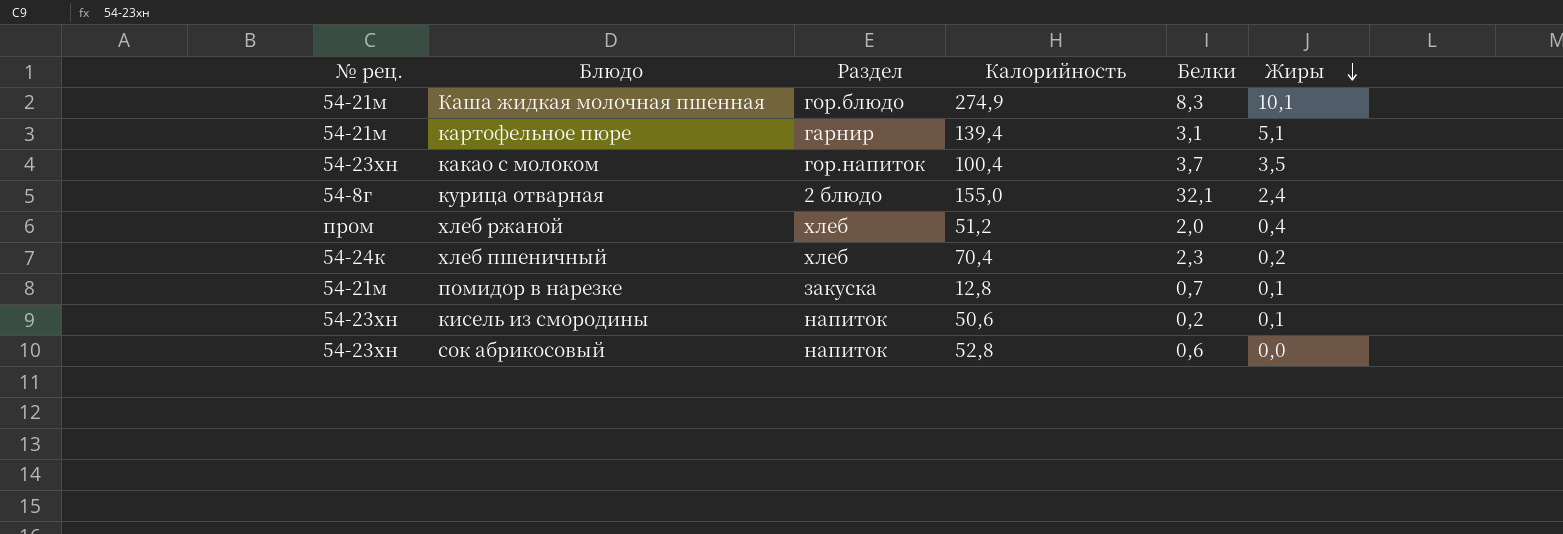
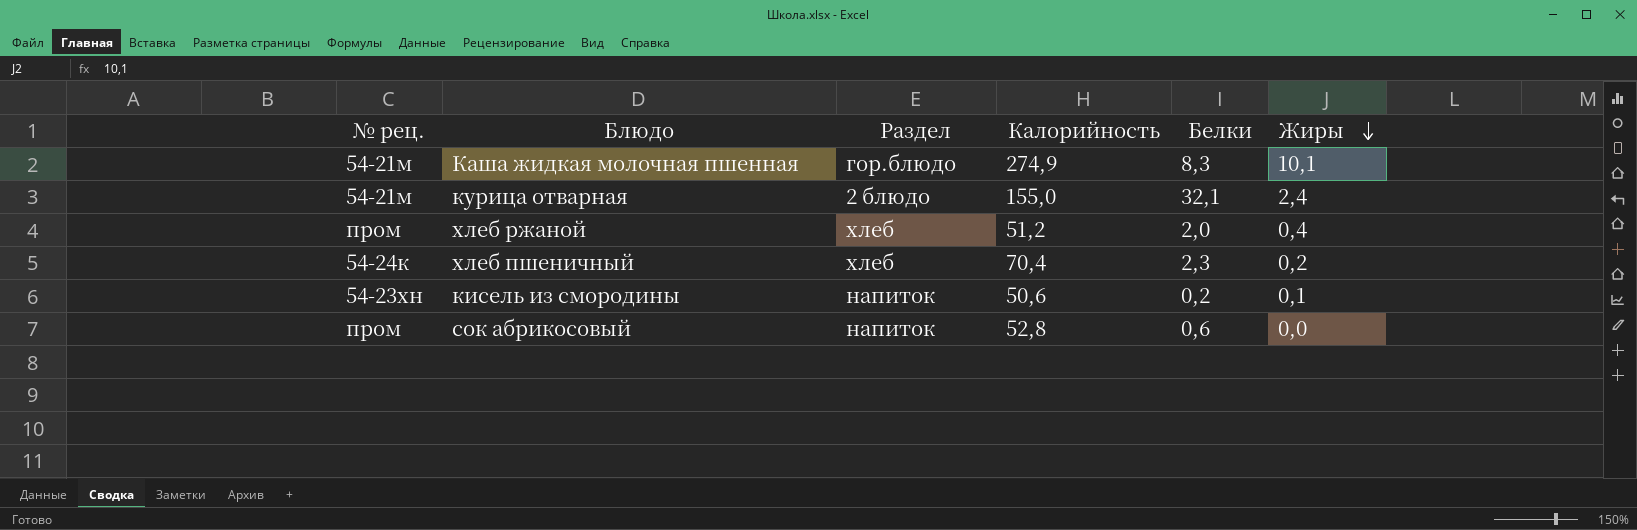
row картофельное пюре: 54-21м | гарнир | 139,4 | 3,1 | 5,1 -> none
row какао с молоком: 54-23хн | гор.напиток | 100,4 | 3,7 | 3,5 -> none
row помидор в нарезке: 54-21м | закуска | 12,8 | 0,7 | 0,1 -> none
курица отварная | № рец.: 54-8г -> 54-21м
сок абрикосовый | № рец.: 54-23хн -> пром

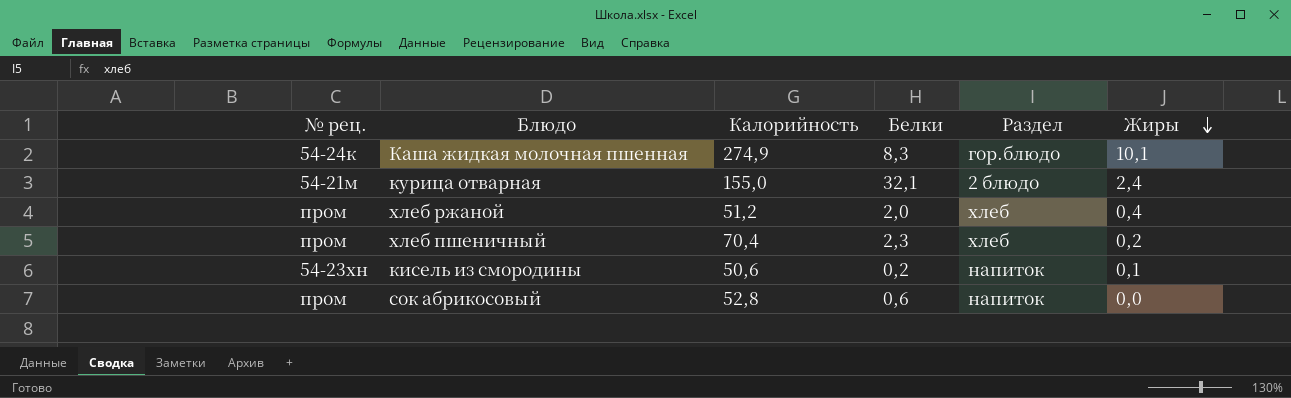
column Раздел | position: 3 -> 5
Каша жидкая молочная пшенная | № рец.: 54-21м -> 54-24к
хлеб пшеничный | № рец.: 54-24к -> пром

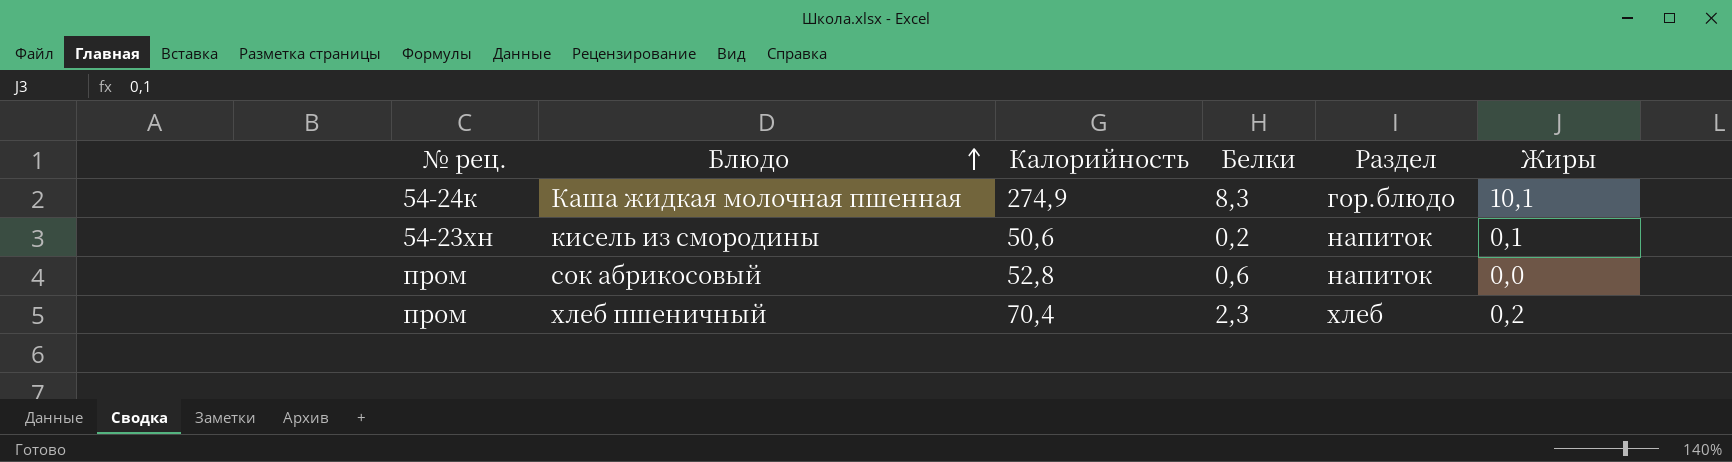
row order: Жиры descending -> Блюдо ascending
row курица отварная: 54-21м | 155,0 | 32,1 | 2 блюдо | 2,4 -> none
row хлеб ржаной: пром | 51,2 | 2,0 | хлеб | 0,4 -> none

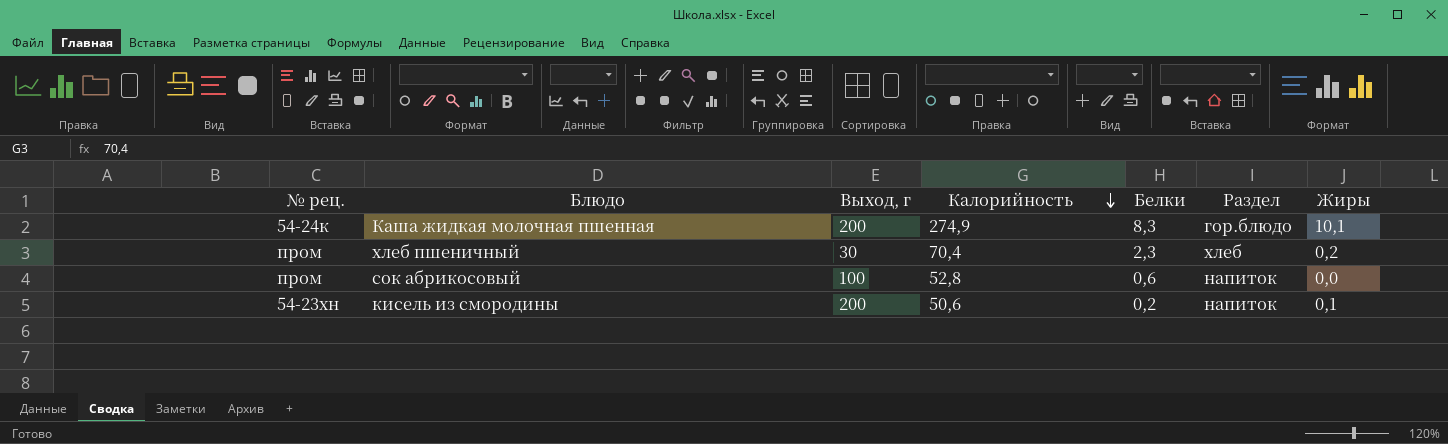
row order: Блюдо ascending -> Калорийность descending
column Выход, г | position: none -> 3

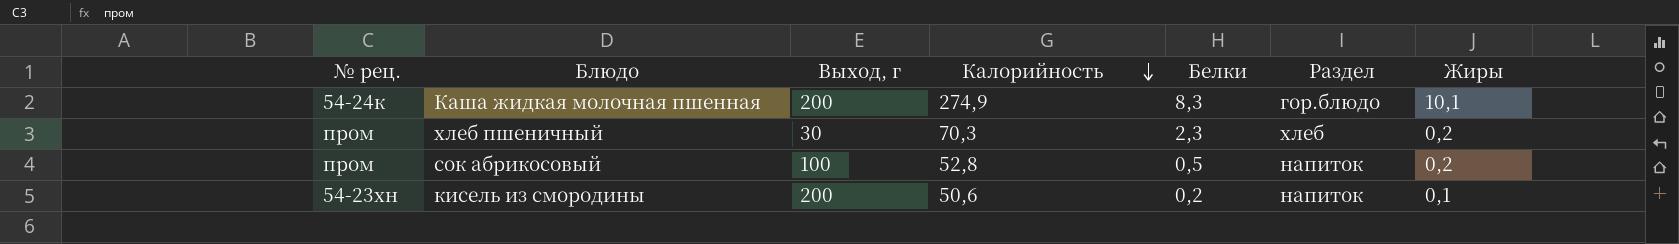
хлеб пшеничный | Калорийность: 70,4 -> 70,3
сок абрикосовый | Белки: 0,6 -> 0,5
сок абрикосовый | Жиры: 0,0 -> 0,2

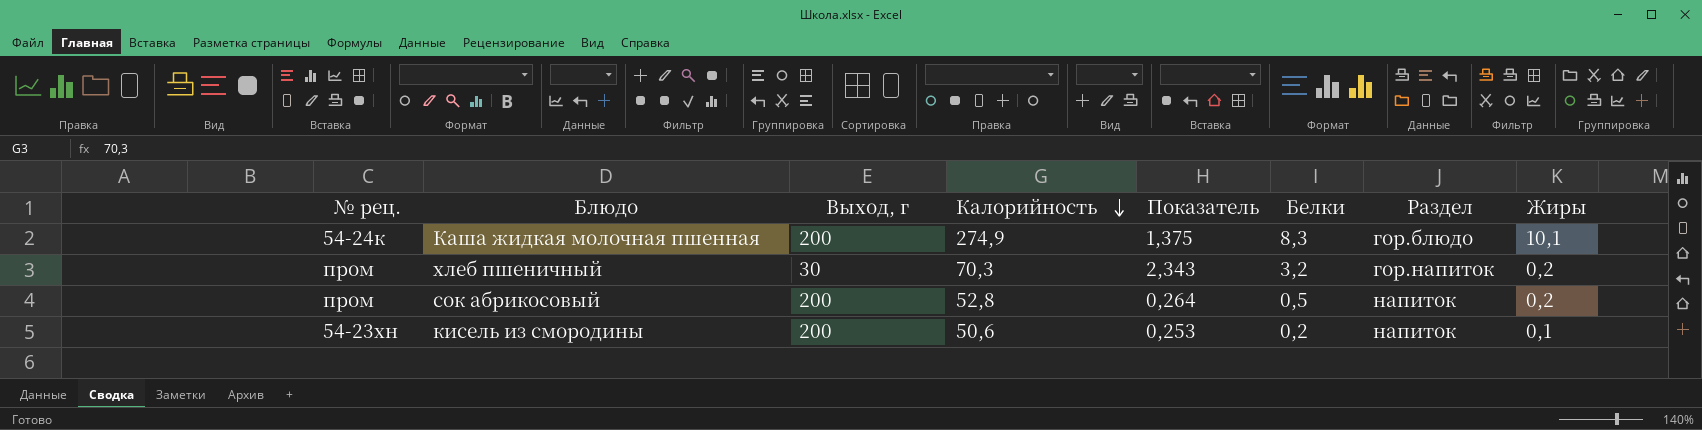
column Показатель | formula: none -> [Калорийность] / [Выход, г]
хлеб пшеничный | Белки: 2,3 -> 3,2
хлеб пшеничный | Раздел: хлеб -> гор.напиток
сок абрикосовый | Выход, г: 100 -> 200

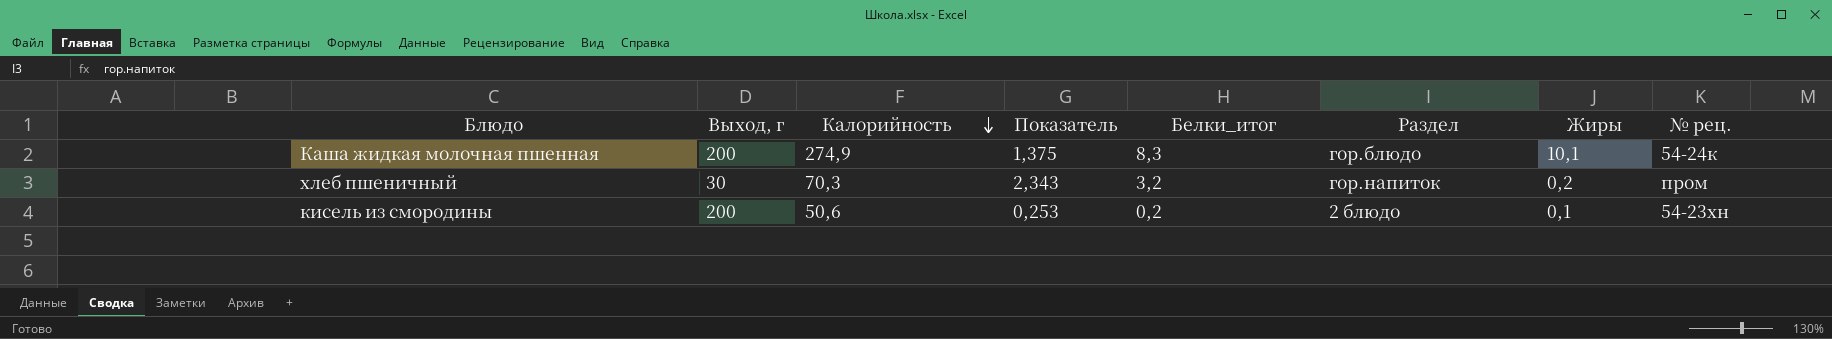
column name: Белки -> Белки_итог
column № рец. | position: 1 -> 8
row сок абрикосовый: пром | 200 | 52,8 | 0,264 | 0,5 | напиток | 0,2 -> none
кисель из смородины | Раздел: напиток -> 2 блюдо

